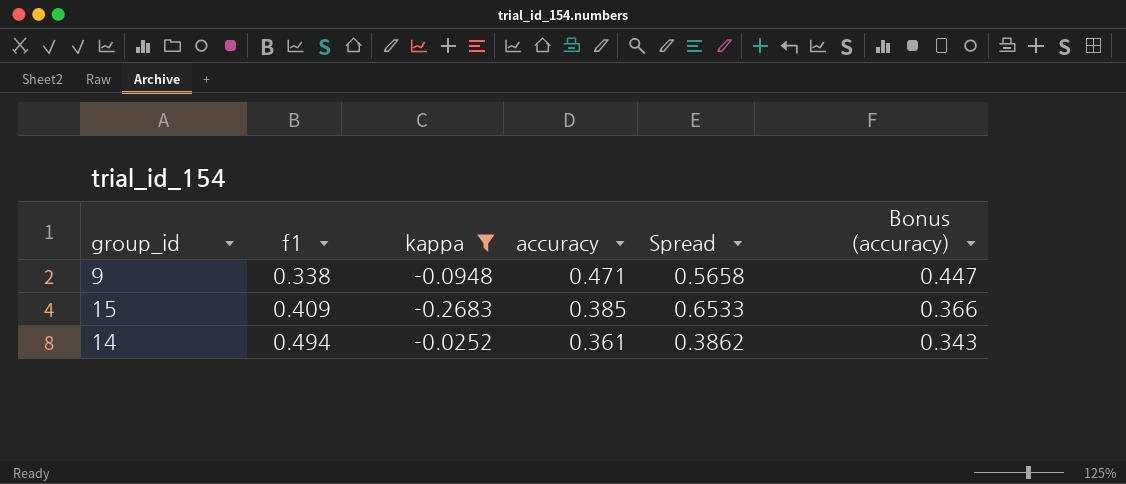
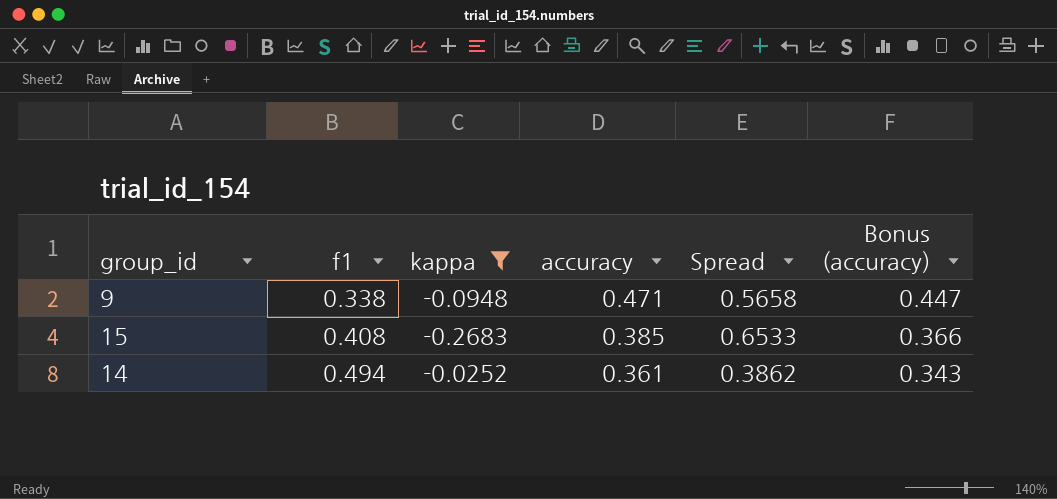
15 | f1: 0.409 -> 0.408

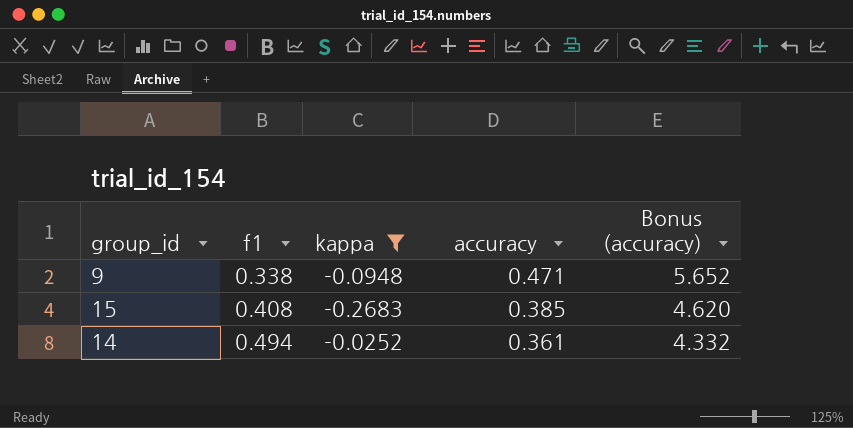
column Spread | formula: [accuracy] - [kappa] -> none
column Bonus (accuracy) | formula: [accuracy] * 0.95 -> [accuracy] * 12

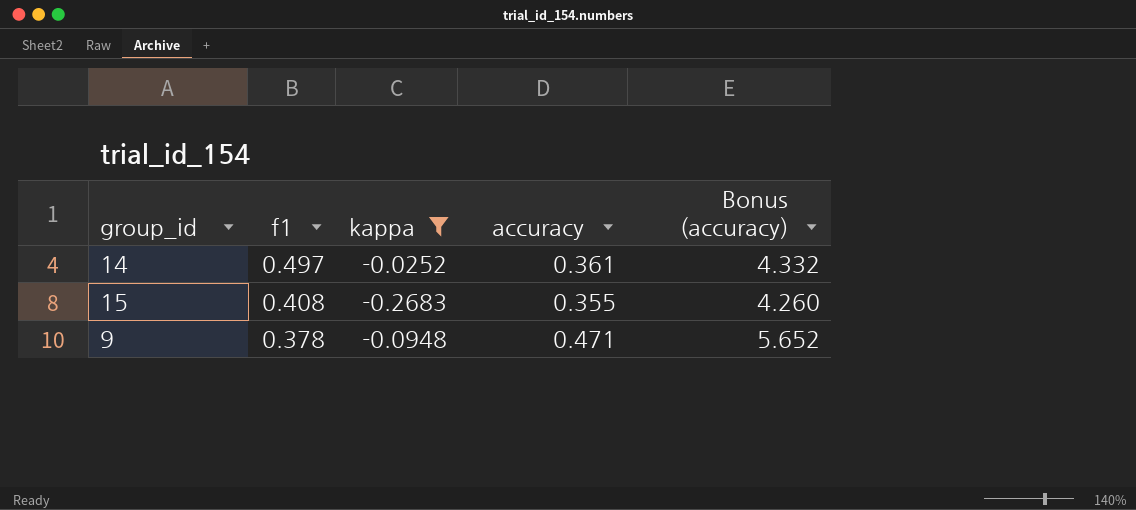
row order: f1 ascending -> f1 descending
14 | f1: 0.494 -> 0.497
15 | accuracy: 0.385 -> 0.355
15 | Bonus (accuracy): 4.620 -> 4.260
9 | f1: 0.338 -> 0.378

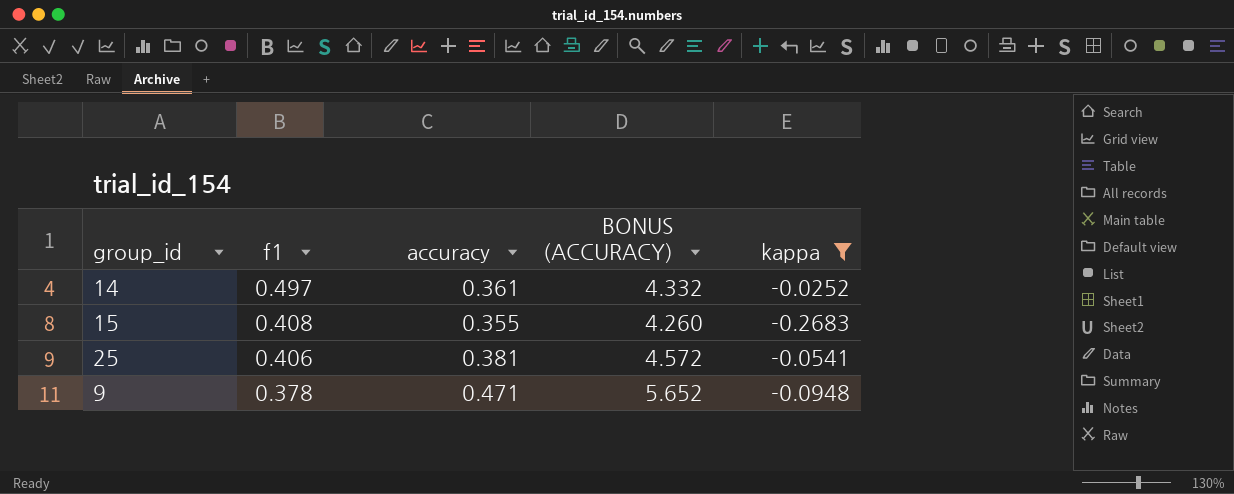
column name: Bonus (accuracy) -> BONUS (ACCURACY)
column kappa | position: 3 -> 5
row 25: none -> 0.406 | 0.381 | 4.572 | -0.0541

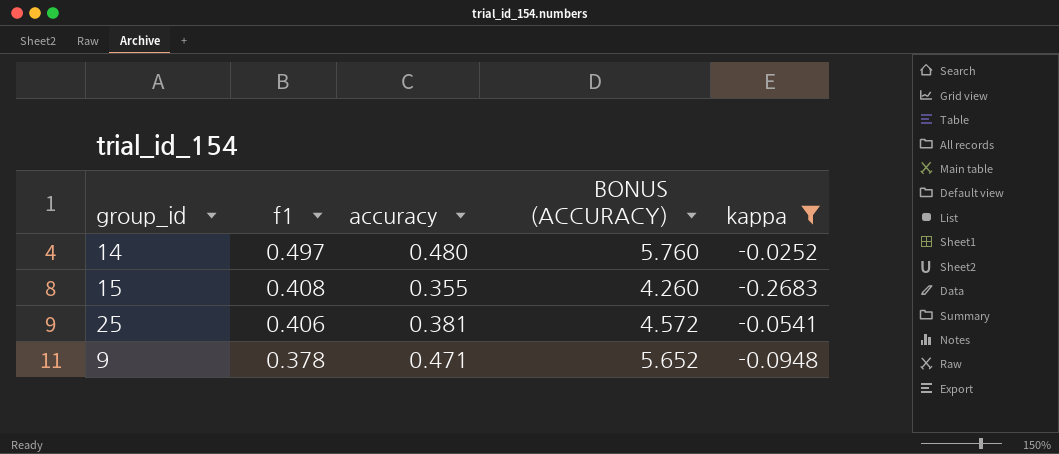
14 | accuracy: 0.361 -> 0.480
14 | BONUS (ACCURACY): 4.332 -> 5.760

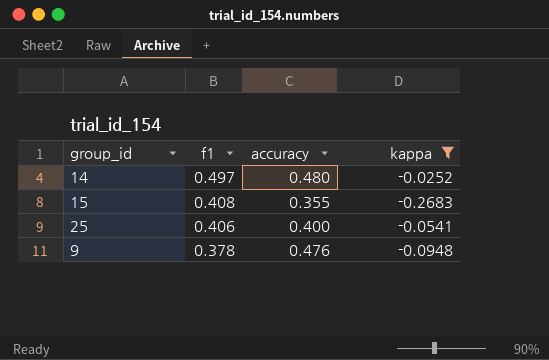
column BONUS (ACCURACY) | formula: [accuracy] * 12 -> none
25 | accuracy: 0.381 -> 0.400
9 | accuracy: 0.471 -> 0.476

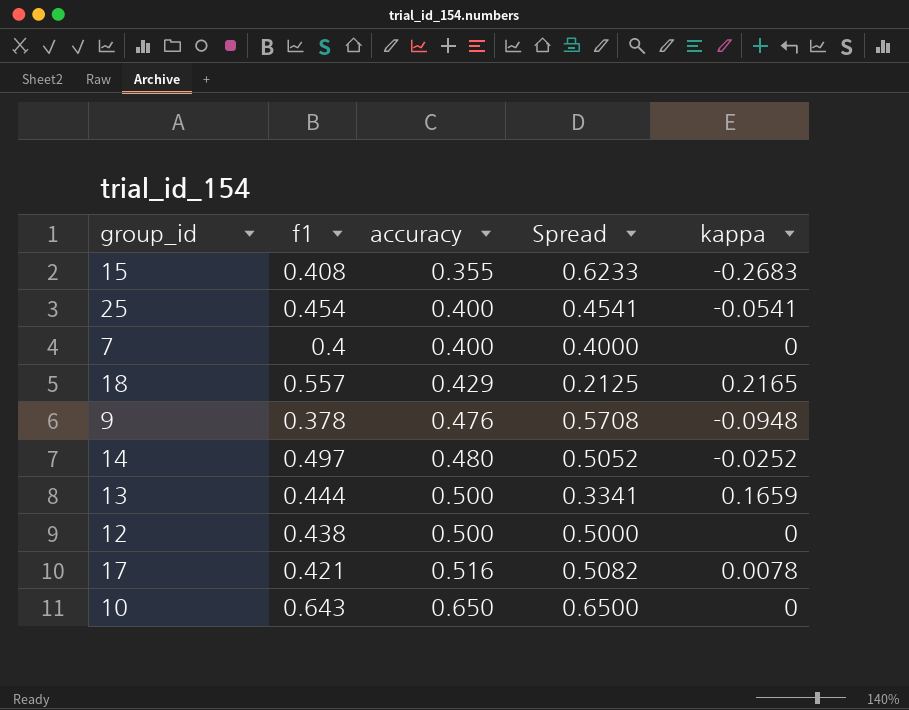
filter: kappa <= -0.0252 -> none
row order: f1 descending -> accuracy ascending
column Spread | formula: none -> [accuracy] - [kappa]
25 | f1: 0.406 -> 0.454

